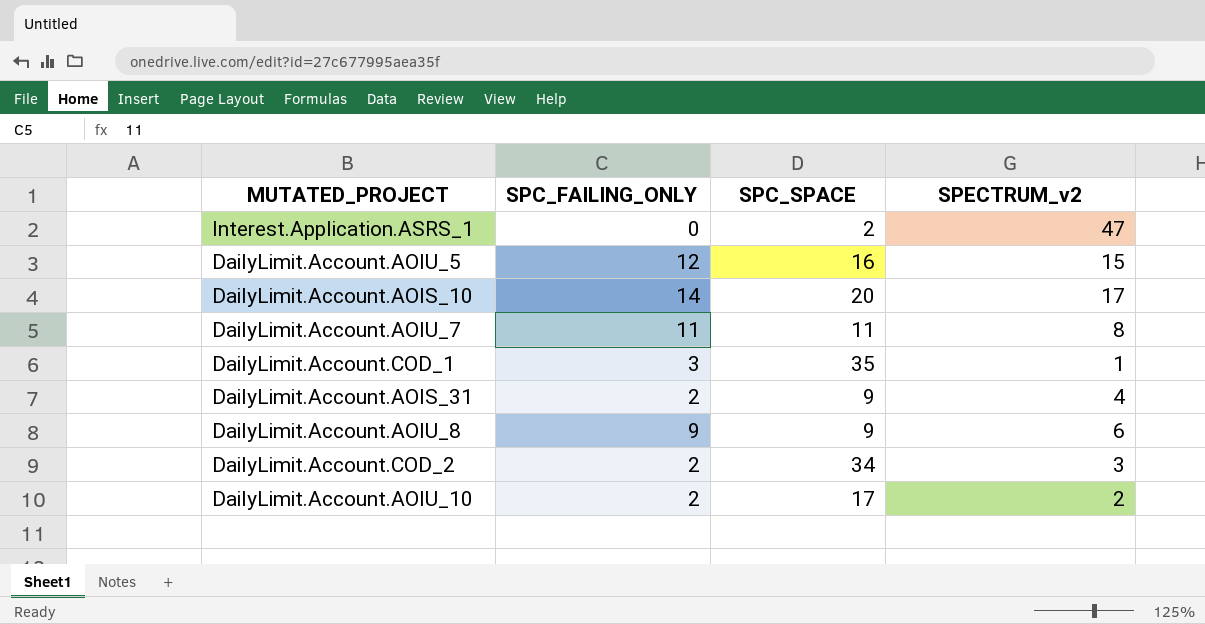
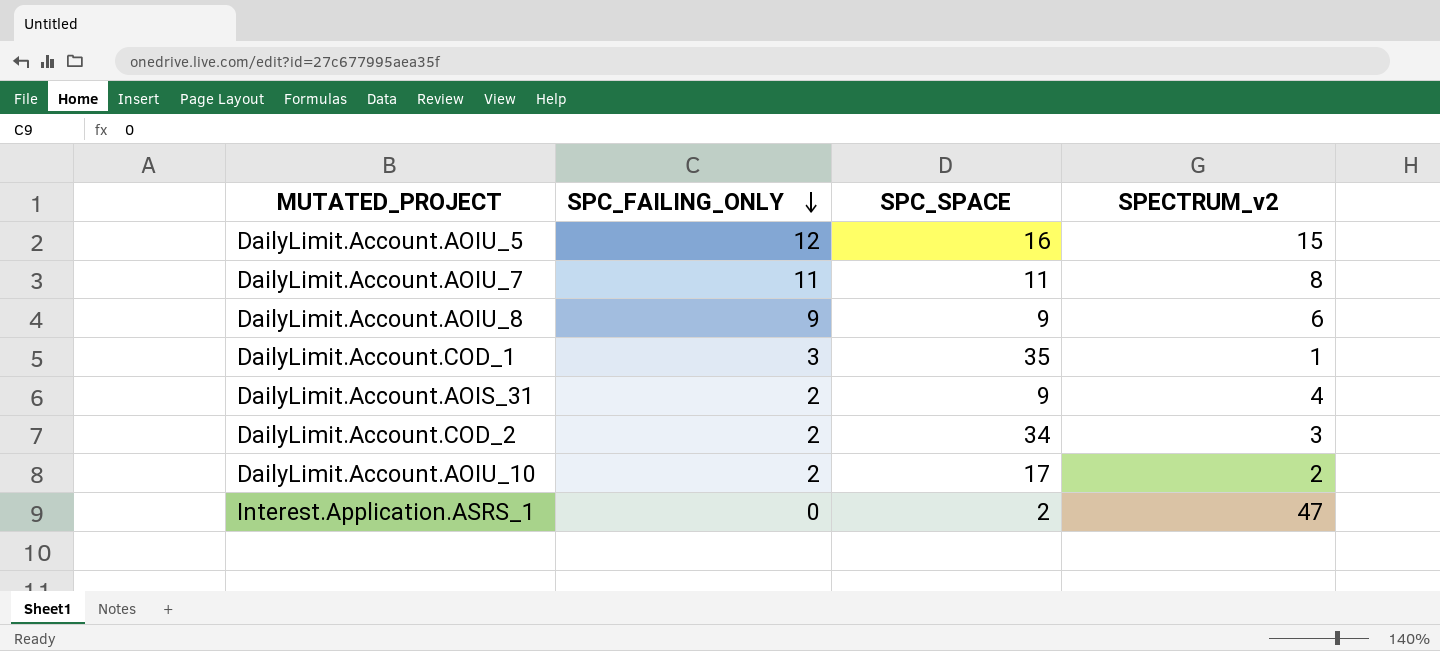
row order: none -> SPC_FAILING_ONLY descending
row DailyLimit.Account.AOIS_10: 14 | 20 | 17 -> none

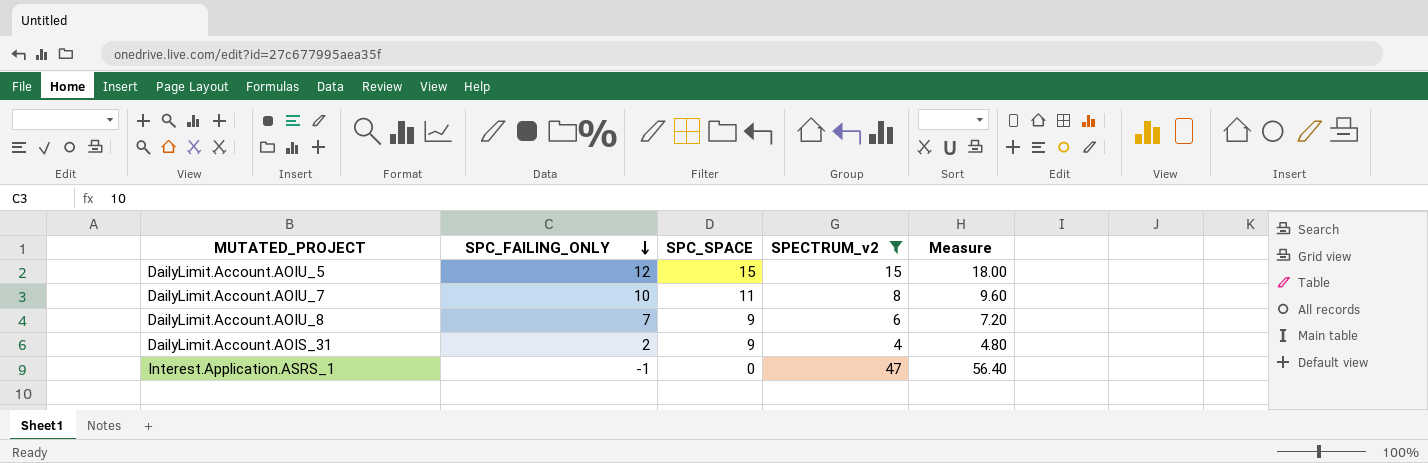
filter: none -> SPECTRUM_v2 >= 4
column Measure | formula: none -> [SPECTRUM_v2] * 1.2
DailyLimit.Account.AOIU_5 | SPC_SPACE: 16 -> 15
DailyLimit.Account.AOIU_7 | SPC_FAILING_ONLY: 11 -> 10
DailyLimit.Account.AOIU_8 | SPC_FAILING_ONLY: 9 -> 7
Interest.Application.ASRS_1 | SPC_FAILING_ONLY: 0 -> -1
Interest.Application.ASRS_1 | SPC_SPACE: 2 -> 0

